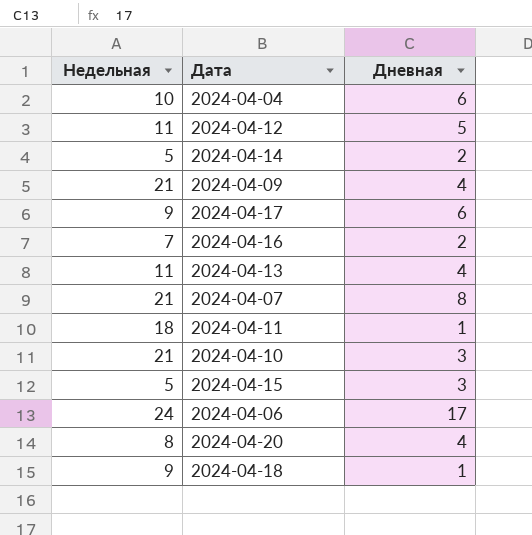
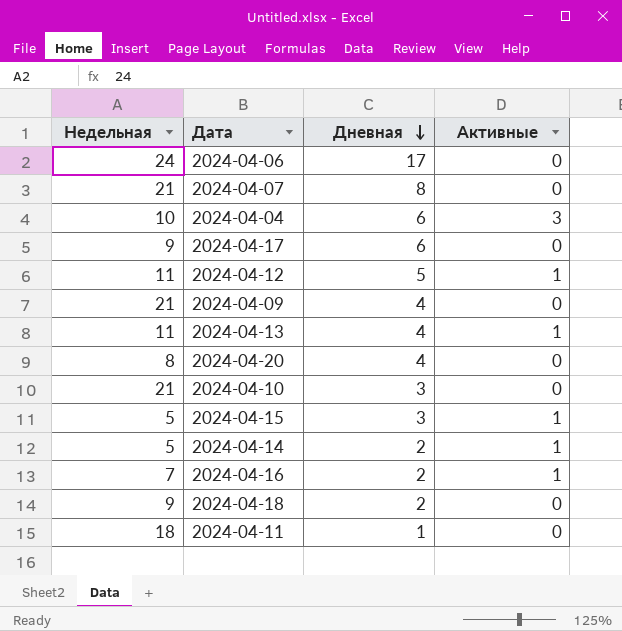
row order: none -> Дневная descending
column Активные | position: none -> 4
2024-04-18 | Дневная: 1 -> 2

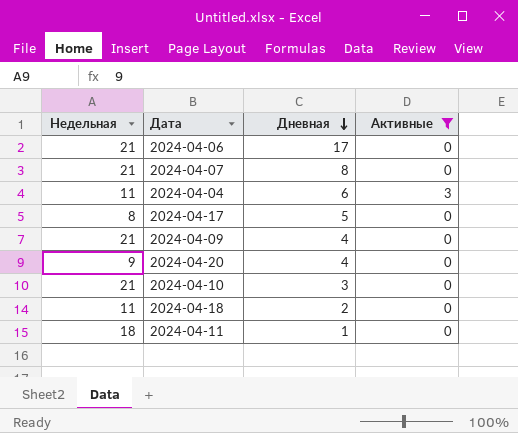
filter: none -> Активные != 1
2024-04-06 | Недельная: 24 -> 21
2024-04-04 | Недельная: 10 -> 11
2024-04-17 | Недельная: 9 -> 8
2024-04-17 | Дневная: 6 -> 5
2024-04-20 | Недельная: 8 -> 9
2024-04-18 | Недельная: 9 -> 11

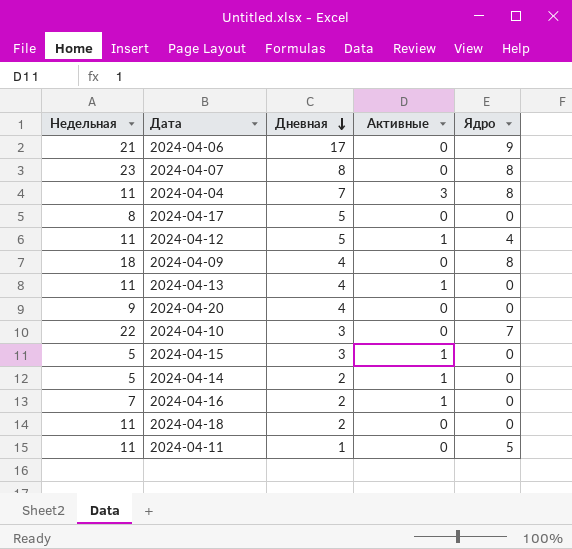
filter: Активные != 1 -> none
column Ядро | position: none -> 5
2024-04-07 | Недельная: 21 -> 23
2024-04-04 | Дневная: 6 -> 7
2024-04-09 | Недельная: 21 -> 18
2024-04-10 | Недельная: 21 -> 22
2024-04-11 | Недельная: 18 -> 11

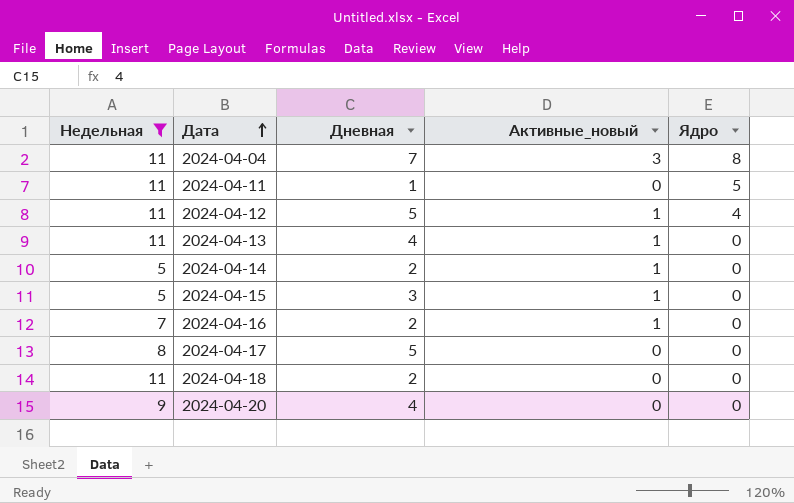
filter: none -> Недельная <= 11
row order: Дневная descending -> Дата ascending
column name: Активные -> Активные_новый

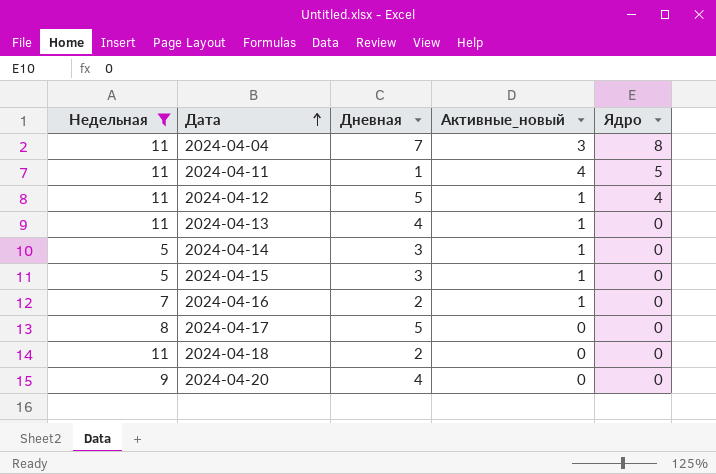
2024-04-11 | Активные_новый: 0 -> 4
2024-04-14 | Дневная: 2 -> 3

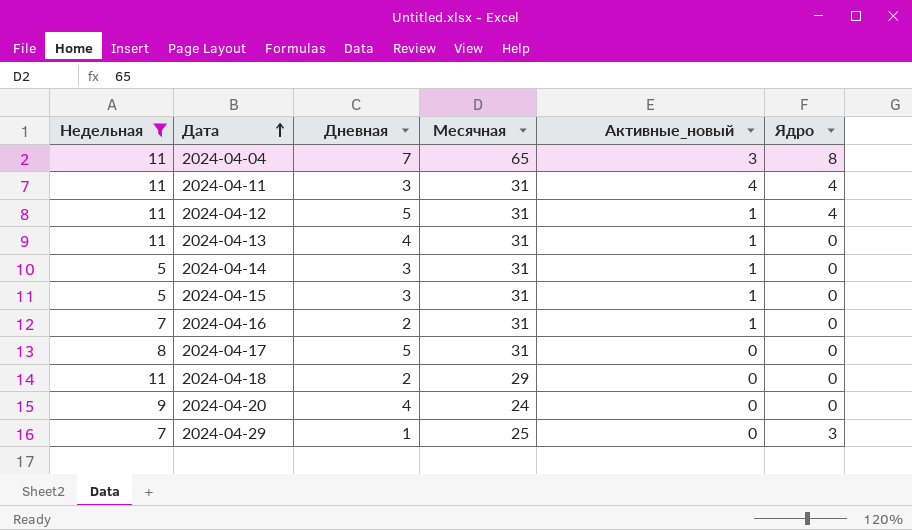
column Месячная | position: none -> 4
2024-04-11 | Дневная: 1 -> 3
2024-04-11 | Ядро: 5 -> 4
row 2024-04-29: none -> 7 | 1 | 25 | 0 | 3

